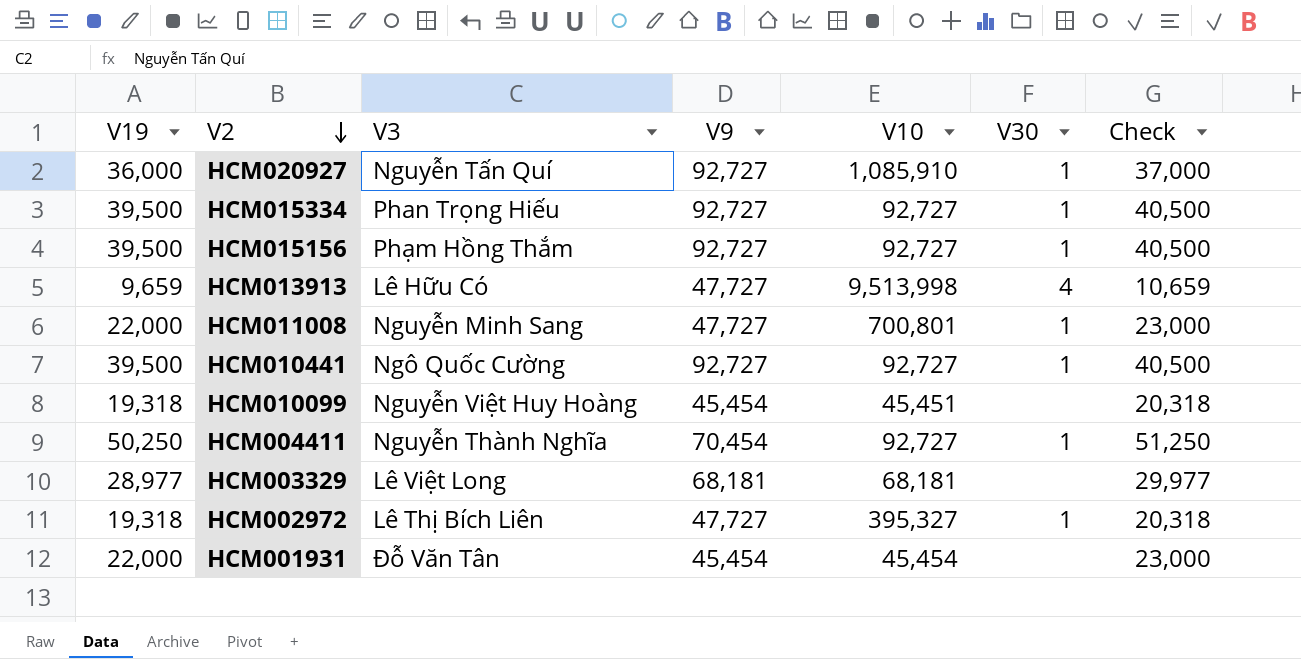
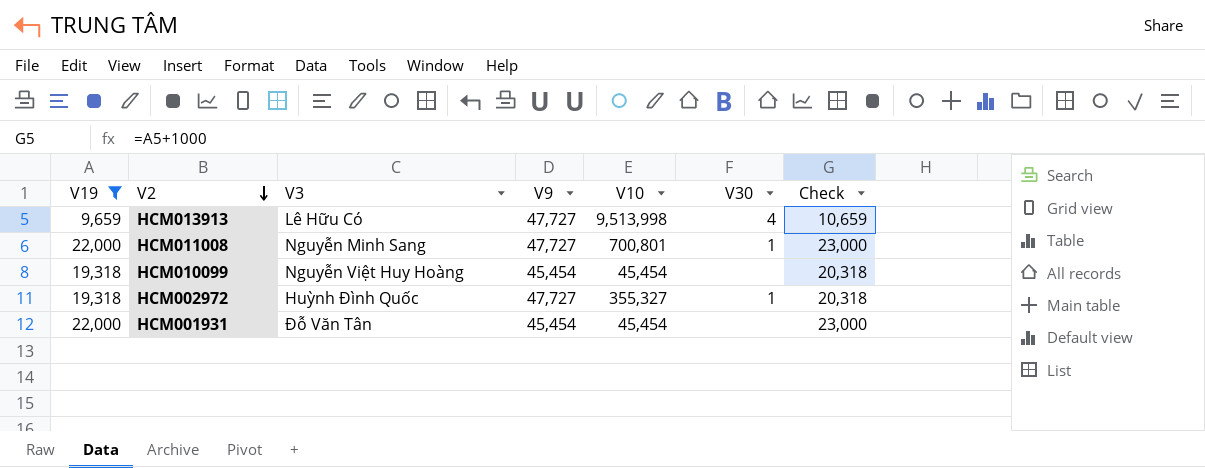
filter: none -> V19 <= 22,000
HCM010099 | V10: 45,451 -> 45,454
HCM002972 | V3: Lê Thị Bích Liên -> Huỳnh Đình Quốc
HCM002972 | V10: 395,327 -> 355,327

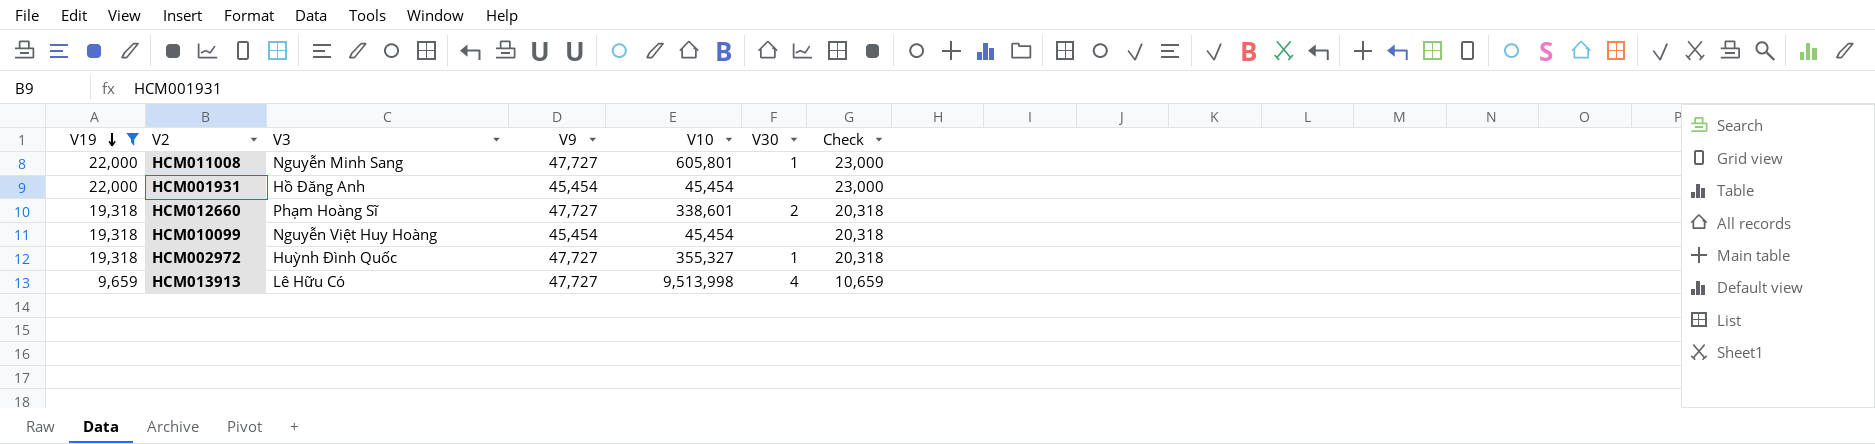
row order: V2 descending -> V19 descending
HCM011008 | V10: 700,801 -> 605,801
HCM001931 | V3: Đỗ Văn Tân -> Hồ Đăng Anh
row HCM012660: none -> 19,318 | Phạm Hoàng Sĩ | 47,727 | 338,601 | 2 | 20,318

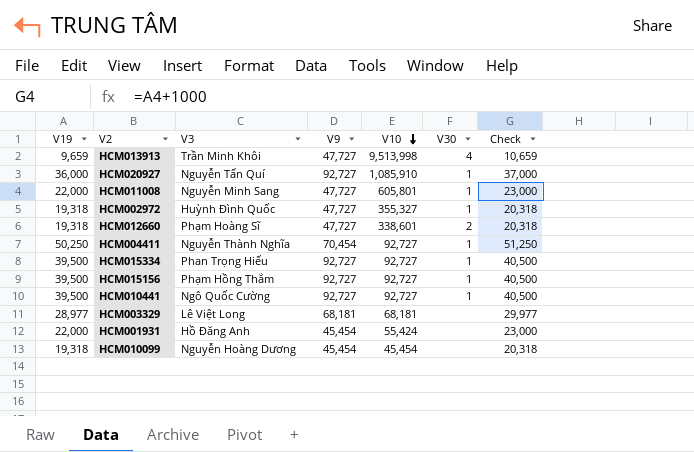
filter: V19 <= 22,000 -> none
row order: V19 descending -> V10 descending
HCM013913 | V3: Lê Hữu Có -> Trần Minh Khôi
HCM001931 | V10: 45,454 -> 55,424
HCM010099 | V3: Nguyễn Việt Huy Hoàng -> Nguyễn Hoàng Dương

